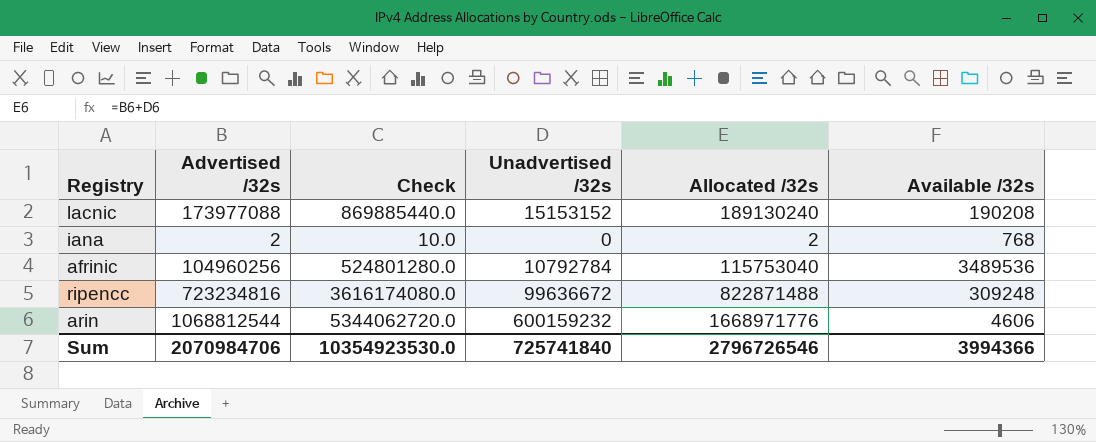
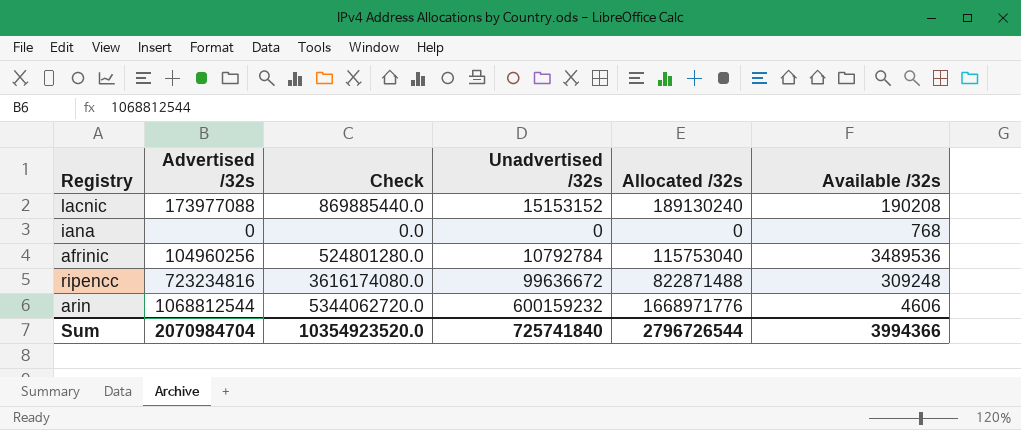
iana | Advertised /32s: 2 -> 0
iana | Check: 10.0 -> 0.0
iana | Allocated /32s: 2 -> 0
Sum | Advertised /32s: 2070984706 -> 2070984704
Sum | Check: 10354923530.0 -> 10354923520.0
Sum | Allocated /32s: 2796726546 -> 2796726544

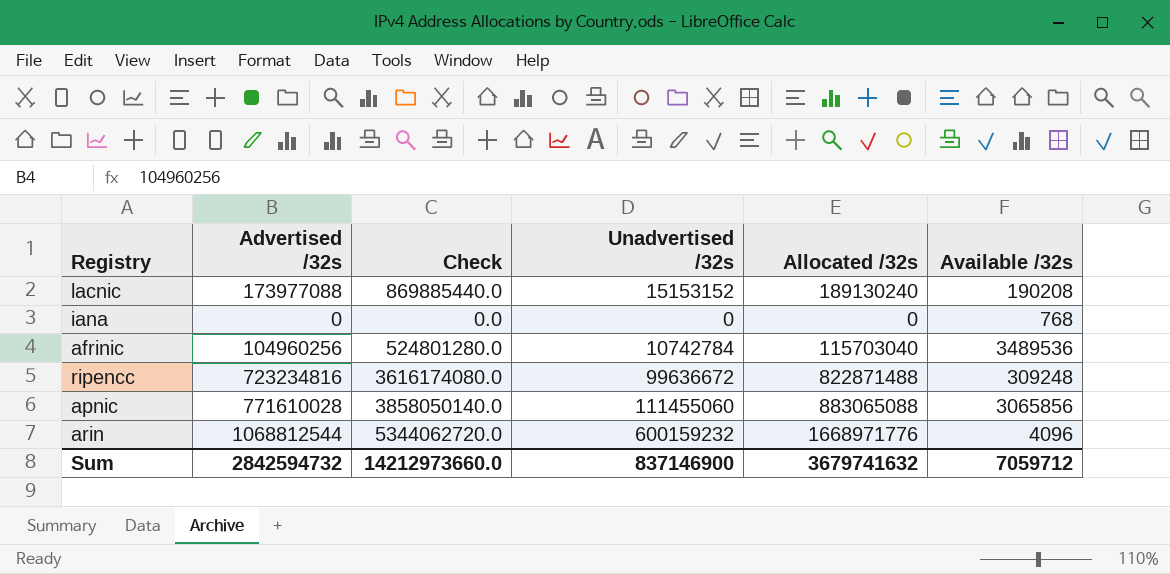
afrinic | Unadvertised /32s: 10792784 -> 10742784
afrinic | Allocated /32s: 115753040 -> 115703040
row apnic: none -> 771610028 | 3858050140.0 | 111455060 | 883065088 | 3065856
arin | Available /32s: 4606 -> 4096
Sum | Advertised /32s: 2070984704 -> 2842594732
Sum | Check: 10354923520.0 -> 14212973660.0
Sum | Unadvertised /32s: 725741840 -> 837146900
Sum | Allocated /32s: 2796726544 -> 3679741632
Sum | Available /32s: 3994366 -> 7059712

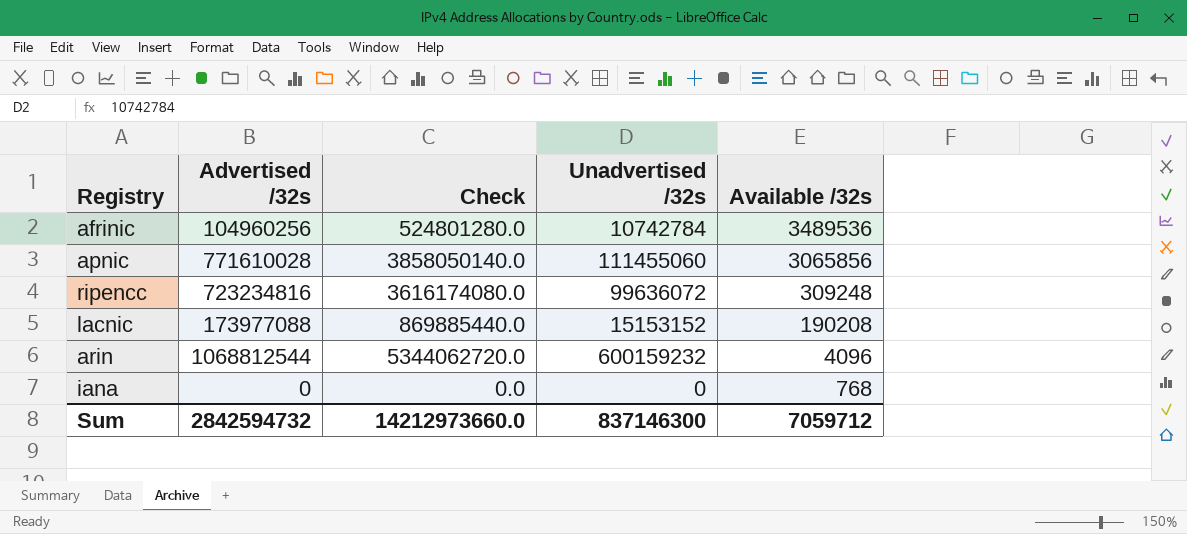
row order: none -> Available /32s descending
column Allocated /32s | formula: [Advertised /32s] + [Unadvertised /32s] -> none
ripencc | Unadvertised /32s: 99636672 -> 99636072
Sum | Unadvertised /32s: 837146900 -> 837146300

